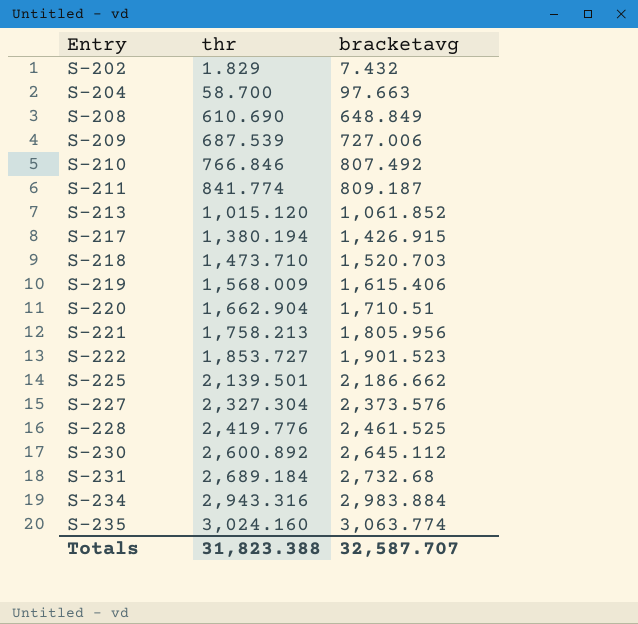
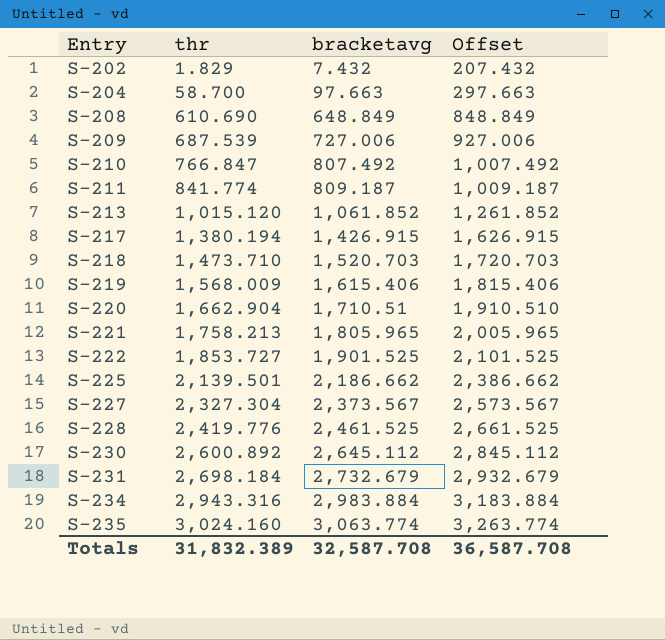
column Offset | formula: none -> [bracketavg] + 200
S-210 | thr: 766.846 -> 766.847
S-221 | bracketavg: 1,805.956 -> 1,805.965
S-222 | bracketavg: 1,901.523 -> 1,901.525
S-227 | bracketavg: 2,373.576 -> 2,373.567
S-231 | thr: 2,689.184 -> 2,698.184
S-231 | bracketavg: 2,732.68 -> 2,732.679
Totals | thr: 31,823.388 -> 31,832.389
Totals | bracketavg: 32,587.707 -> 32,587.708

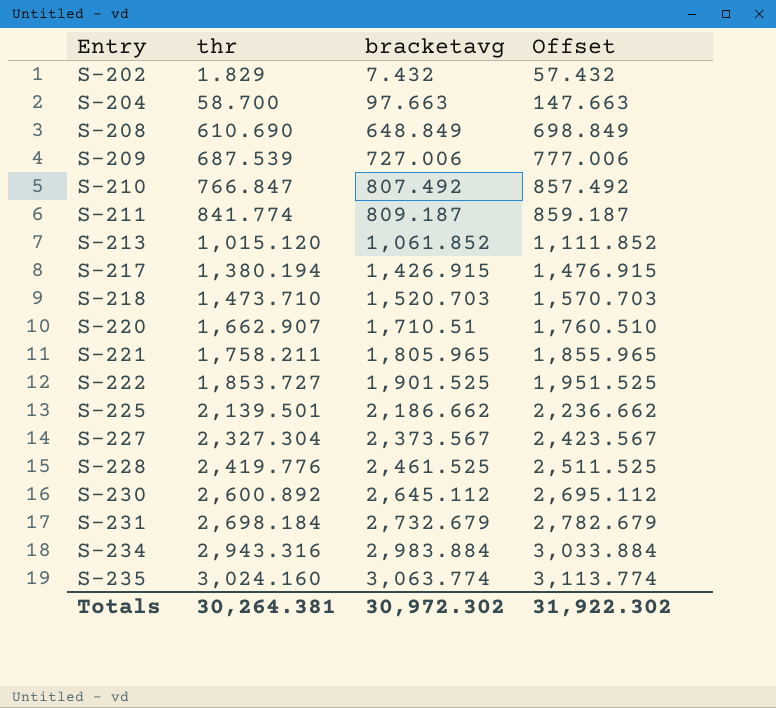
column Offset | formula: [bracketavg] + 200 -> [bracketavg] + 50
row S-219: 1,568.009 | 1,615.406 | 1,815.406 -> none
S-220 | thr: 1,662.904 -> 1,662.907
S-221 | thr: 1,758.213 -> 1,758.211
Totals | thr: 31,832.389 -> 30,264.381
Totals | bracketavg: 32,587.708 -> 30,972.302
Totals | Offset: 36,587.708 -> 31,922.302

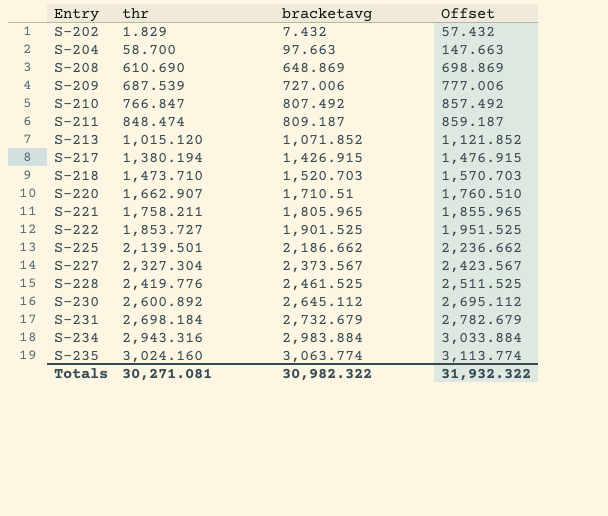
S-208 | bracketavg: 648.849 -> 648.869
S-208 | Offset: 698.849 -> 698.869
S-211 | thr: 841.774 -> 848.474
S-213 | bracketavg: 1,061.852 -> 1,071.852
S-213 | Offset: 1,111.852 -> 1,121.852
Totals | thr: 30,264.381 -> 30,271.081
Totals | bracketavg: 30,972.302 -> 30,982.322
Totals | Offset: 31,922.302 -> 31,932.322

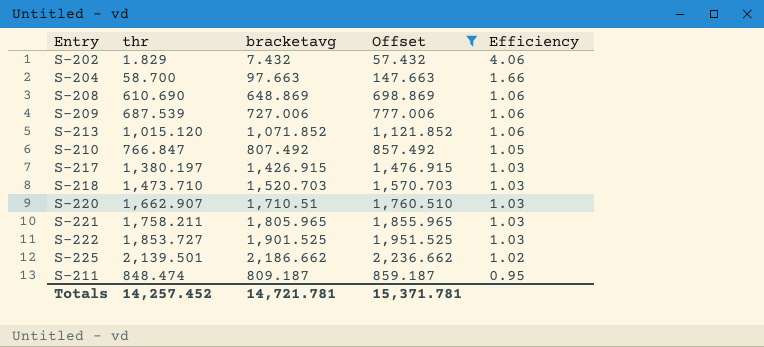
filter: none -> Offset <= 2,236.662
row order: Entry ascending -> Efficiency descending
column Efficiency | formula: none -> [bracketavg] / [thr]
S-217 | thr: 1,380.194 -> 1,380.197
Totals | thr: 30,271.081 -> 14,257.452
Totals | bracketavg: 30,982.322 -> 14,721.781
Totals | Offset: 31,932.322 -> 15,371.781

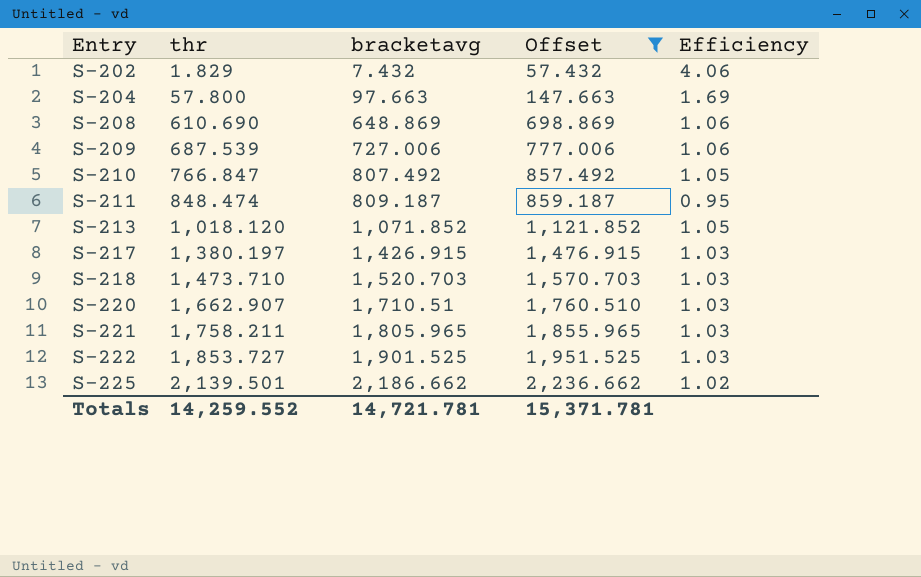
row order: Efficiency descending -> Entry ascending
S-204 | thr: 58.700 -> 57.800
S-204 | Efficiency: 1.66 -> 1.69
S-213 | thr: 1,015.120 -> 1,018.120
S-213 | Efficiency: 1.06 -> 1.05
Totals | thr: 14,257.452 -> 14,259.552

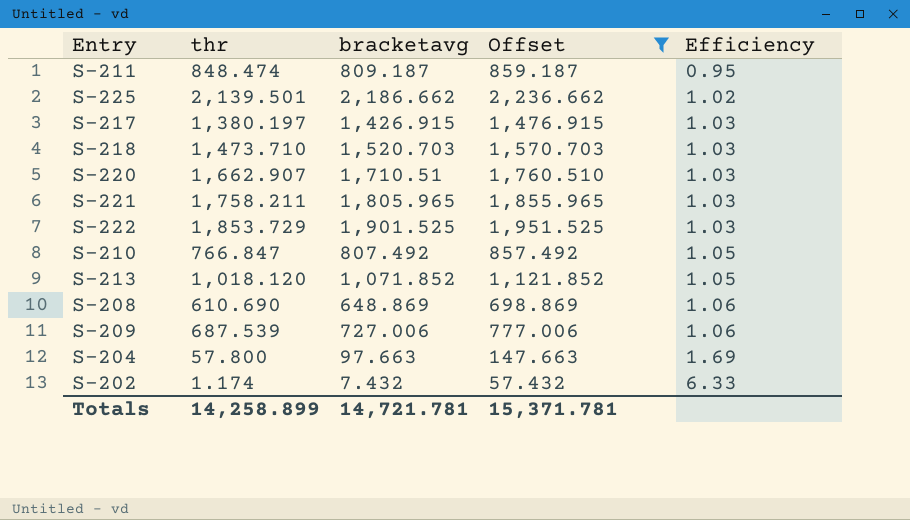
row order: Entry ascending -> Efficiency ascending
S-222 | thr: 1,853.727 -> 1,853.729
S-202 | thr: 1.829 -> 1.174
S-202 | Efficiency: 4.06 -> 6.33
Totals | thr: 14,259.552 -> 14,258.899

